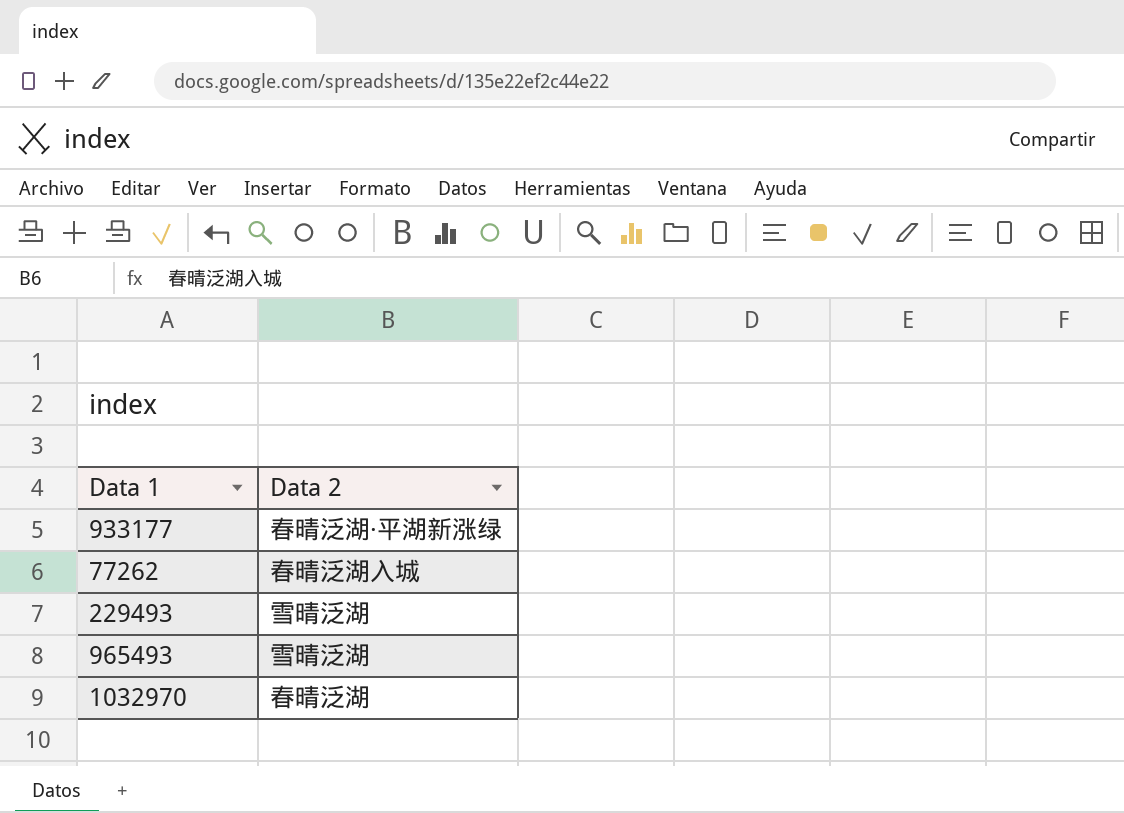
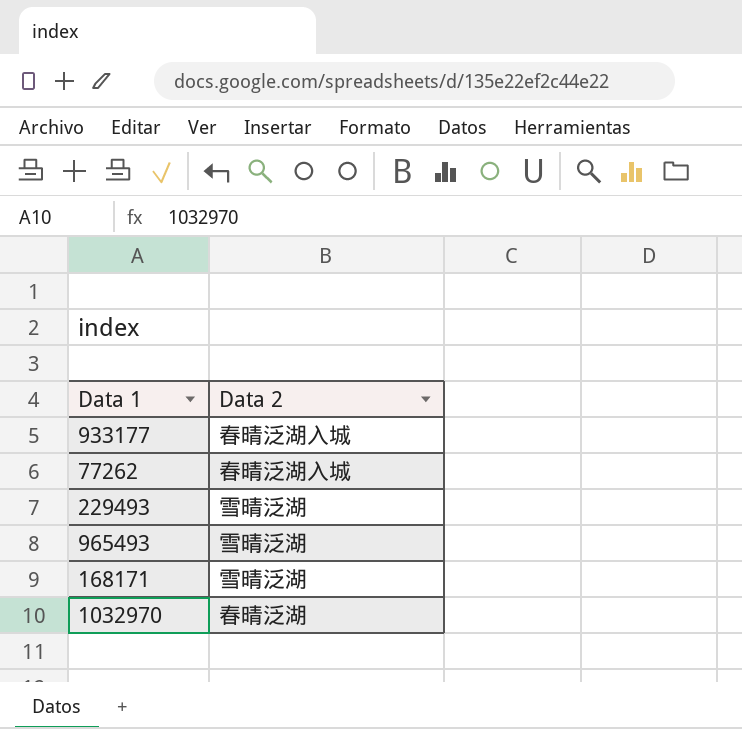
933177 | Data 2: 春晴泛湖·平湖新涨绿 -> 春晴泛湖入城
row 168171: none -> 雪晴泛湖

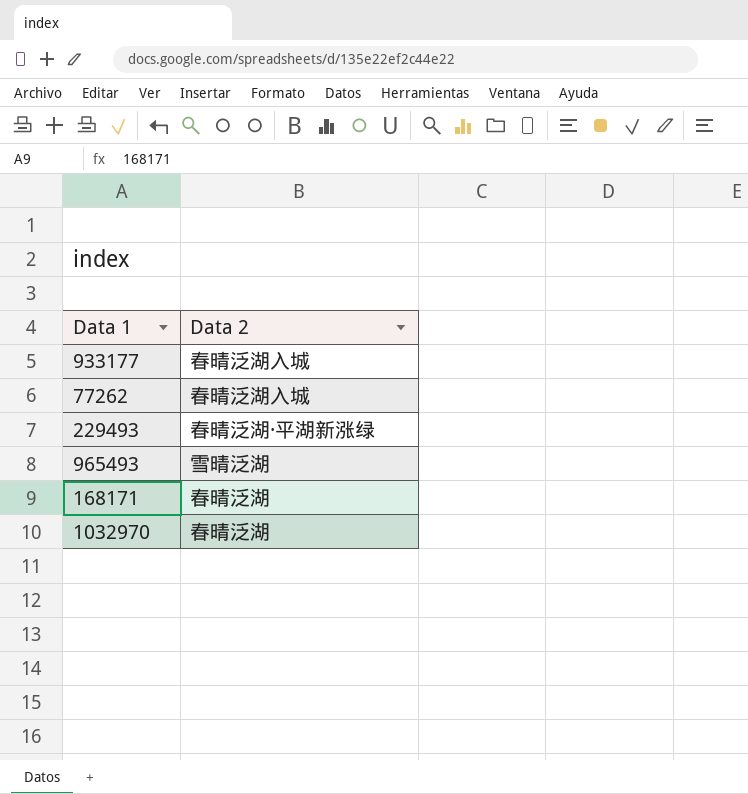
229493 | Data 2: 雪晴泛湖 -> 春晴泛湖·平湖新涨绿
168171 | Data 2: 雪晴泛湖 -> 春晴泛湖

